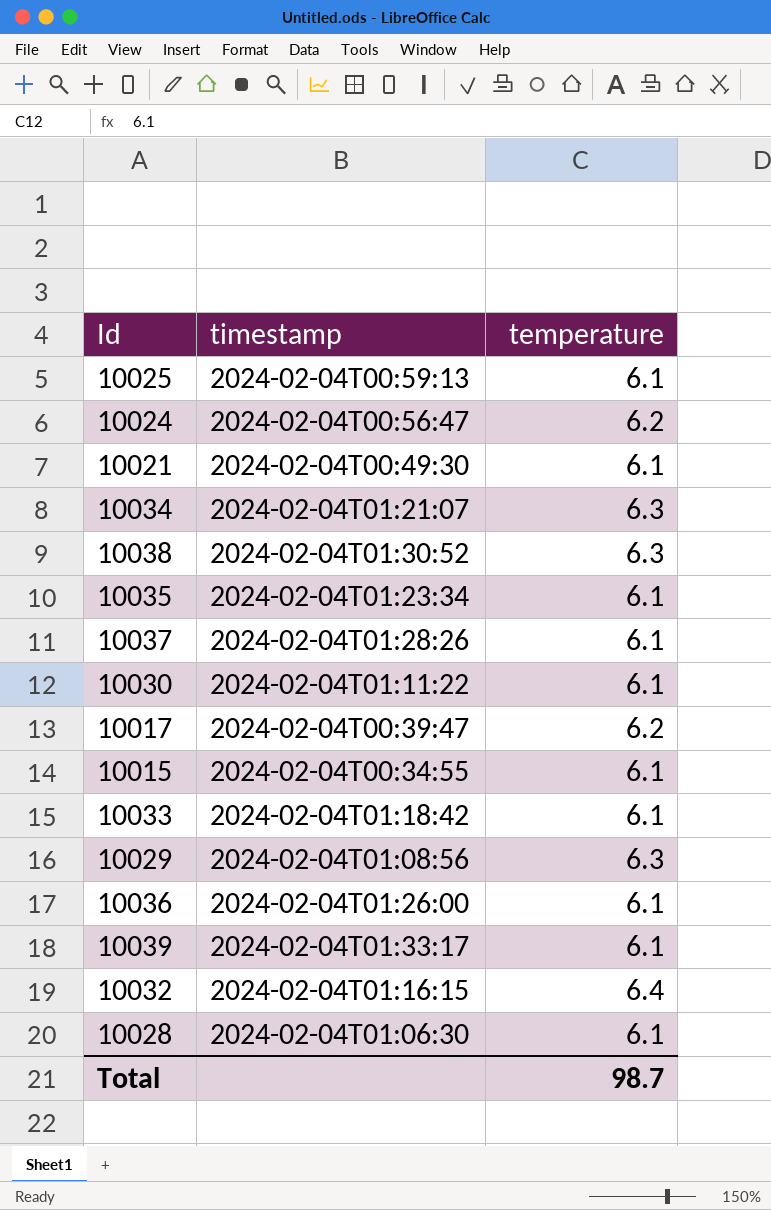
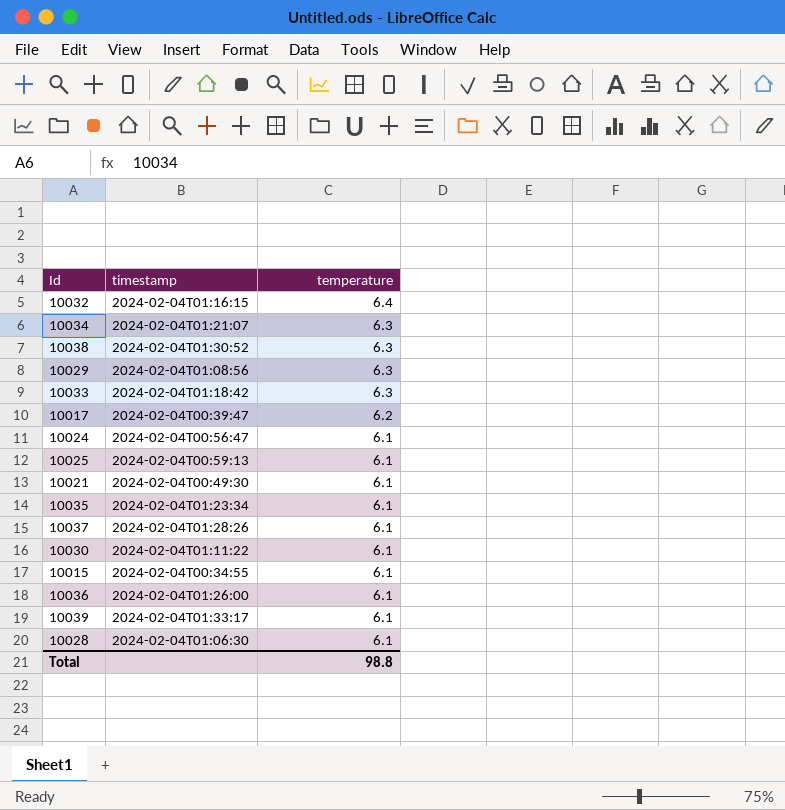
row order: none -> temperature descending
10033 | temperature: 6.1 -> 6.3
10024 | temperature: 6.2 -> 6.1
Total | temperature: 98.7 -> 98.8

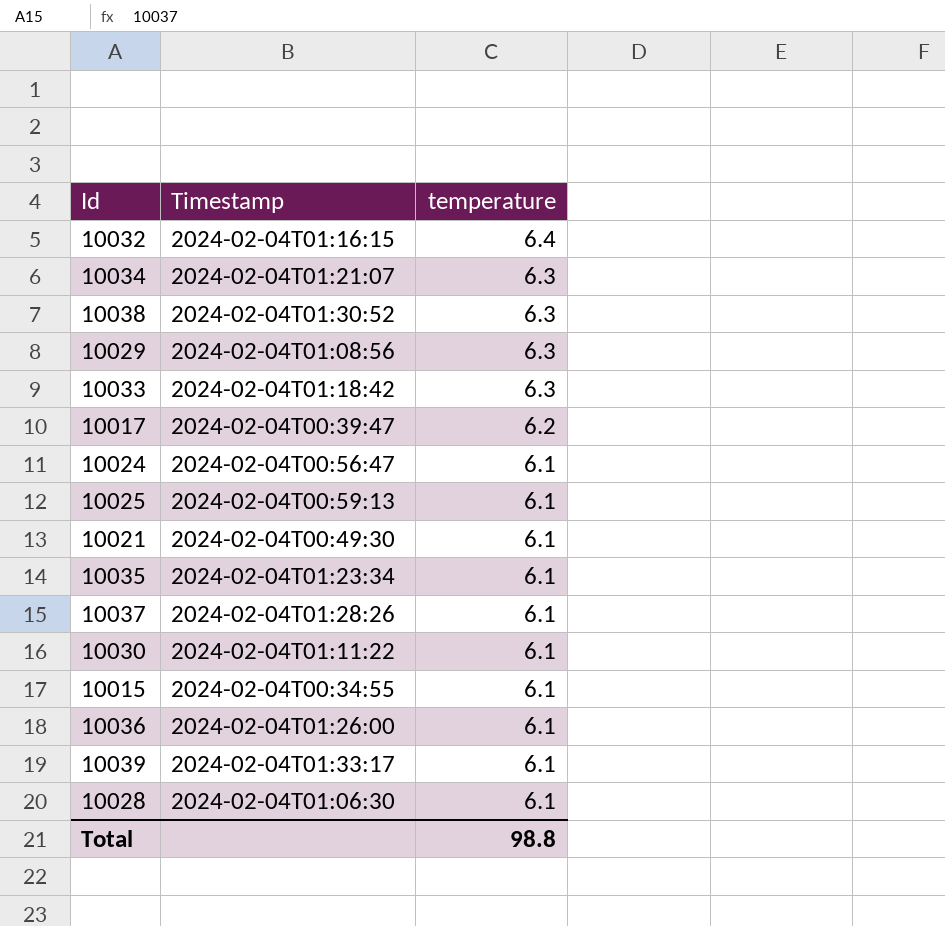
column name: timestamp -> Timestamp

